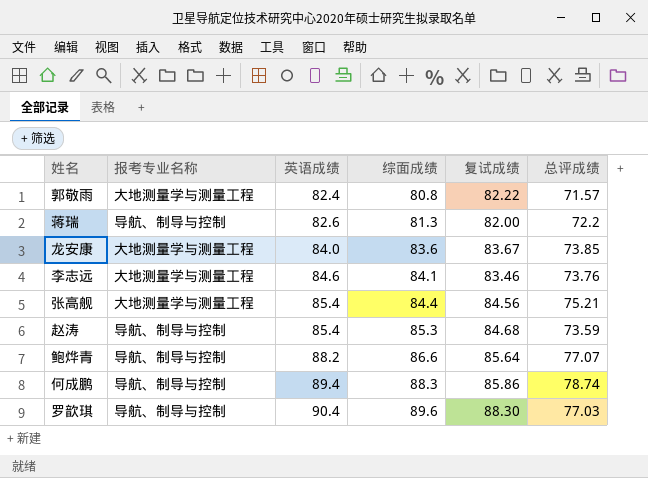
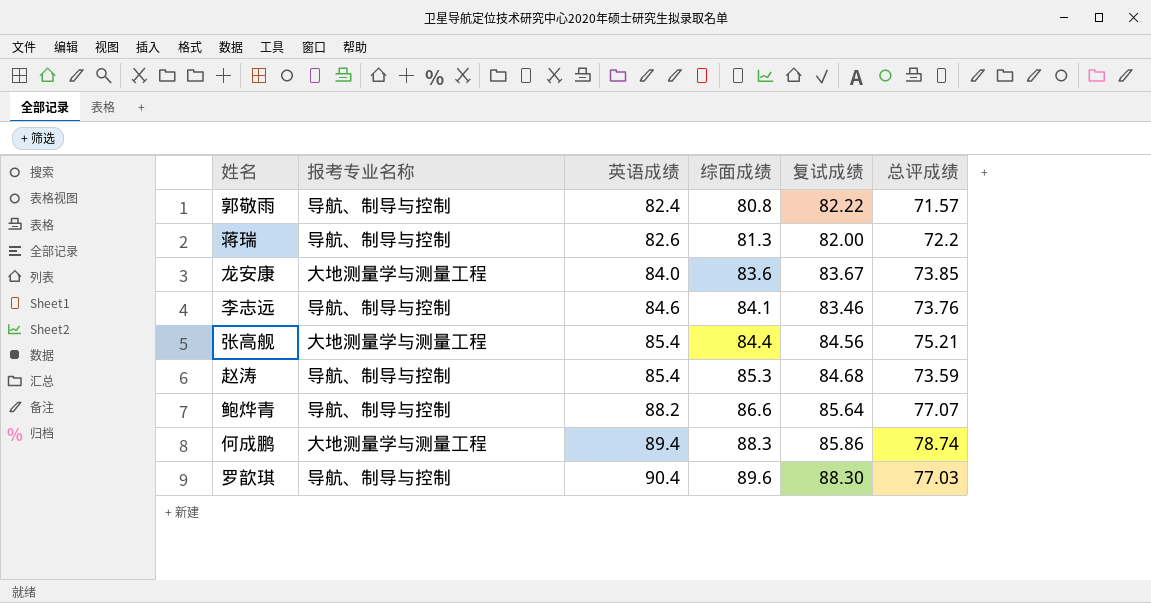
郭敬雨 | 报考专业名称: 大地测量学与测量工程 -> 导航、制导与控制
李志远 | 报考专业名称: 大地测量学与测量工程 -> 导航、制导与控制
何成鹏 | 报考专业名称: 导航、制导与控制 -> 大地测量学与测量工程

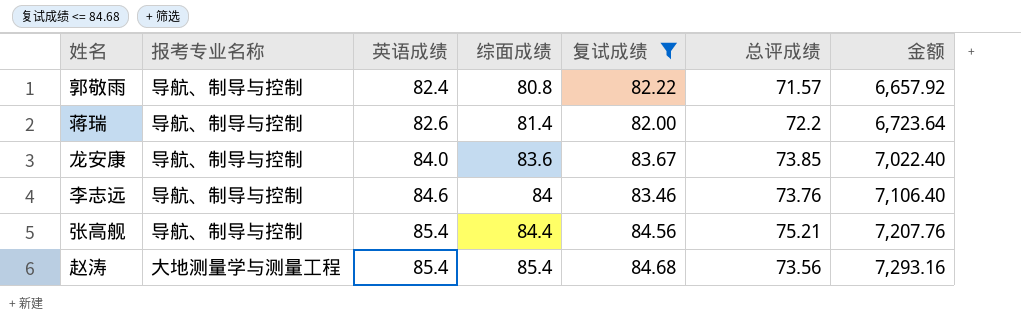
filter: none -> 复试成绩 <= 84.68
column 金额 | formula: none -> [英语成绩] * [综面成绩]
蒋瑞 | 综面成绩: 81.3 -> 81.4
龙安康 | 报考专业名称: 大地测量学与测量工程 -> 导航、制导与控制
李志远 | 综面成绩: 84.1 -> 84
张高舰 | 报考专业名称: 大地测量学与测量工程 -> 导航、制导与控制
赵涛 | 报考专业名称: 导航、制导与控制 -> 大地测量学与测量工程
赵涛 | 综面成绩: 85.3 -> 85.4
赵涛 | 总评成绩: 73.59 -> 73.56

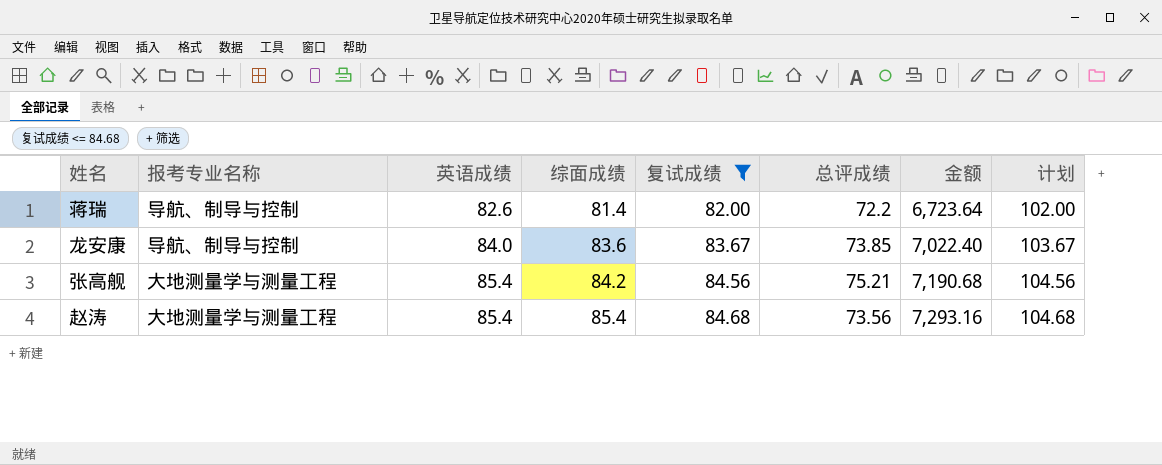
column 计划 | formula: none -> [复试成绩] + 20
row 郭敬雨: 导航、制导与控制 | 82.4 | 80.8 | 82.22 | 71.57 | 6,657.92 -> none
row 李志远: 导航、制导与控制 | 84.6 | 84 | 83.46 | 73.76 | 7,106.40 -> none
张高舰 | 报考专业名称: 导航、制导与控制 -> 大地测量学与测量工程
张高舰 | 综面成绩: 84.4 -> 84.2
张高舰 | 金额: 7,207.76 -> 7,190.68

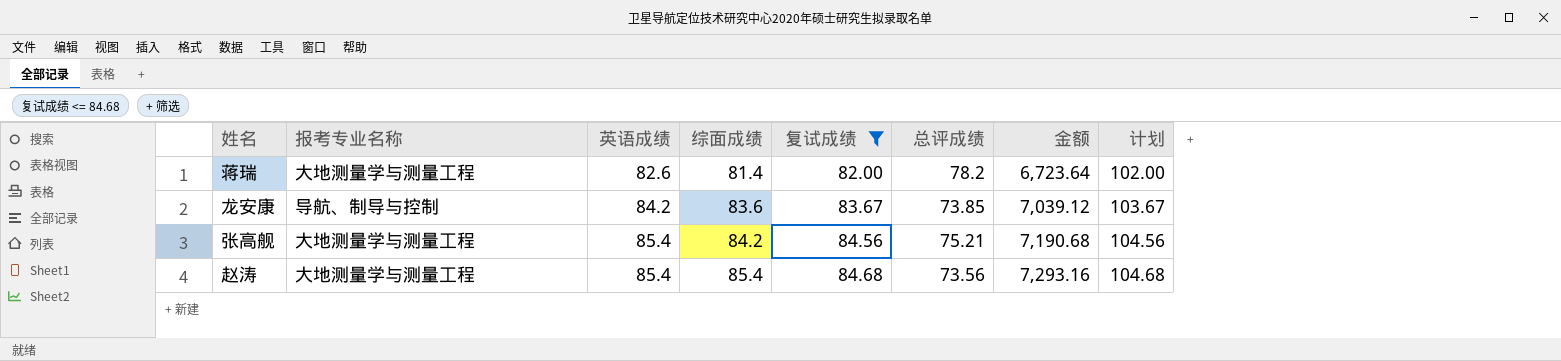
蒋瑞 | 报考专业名称: 导航、制导与控制 -> 大地测量学与测量工程
蒋瑞 | 总评成绩: 72.2 -> 78.2
龙安康 | 英语成绩: 84.0 -> 84.2
龙安康 | 金额: 7,022.40 -> 7,039.12

